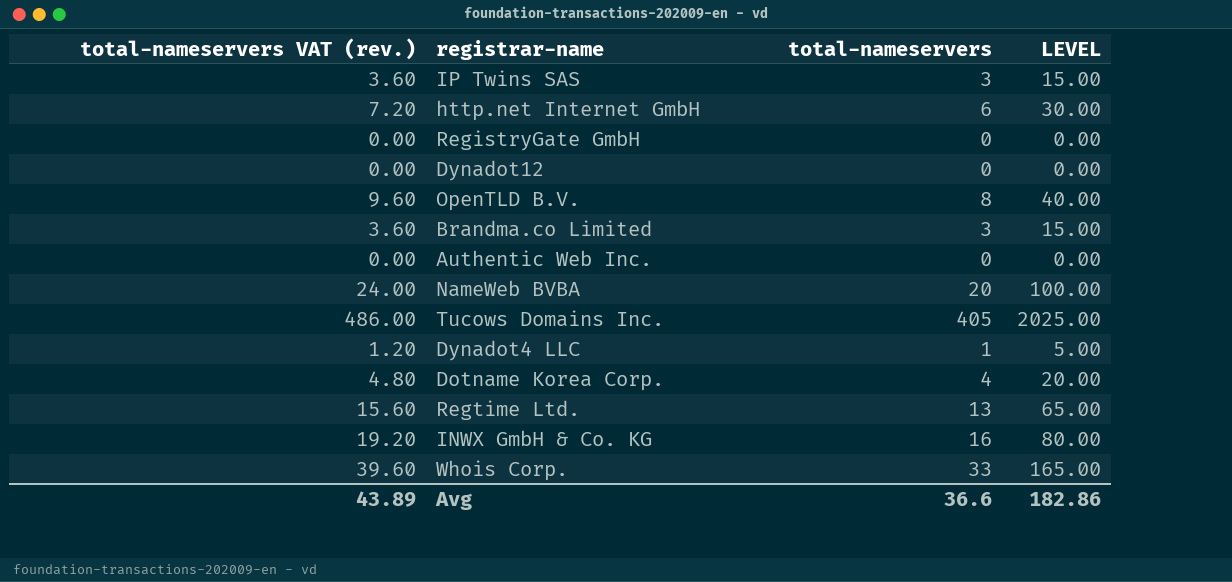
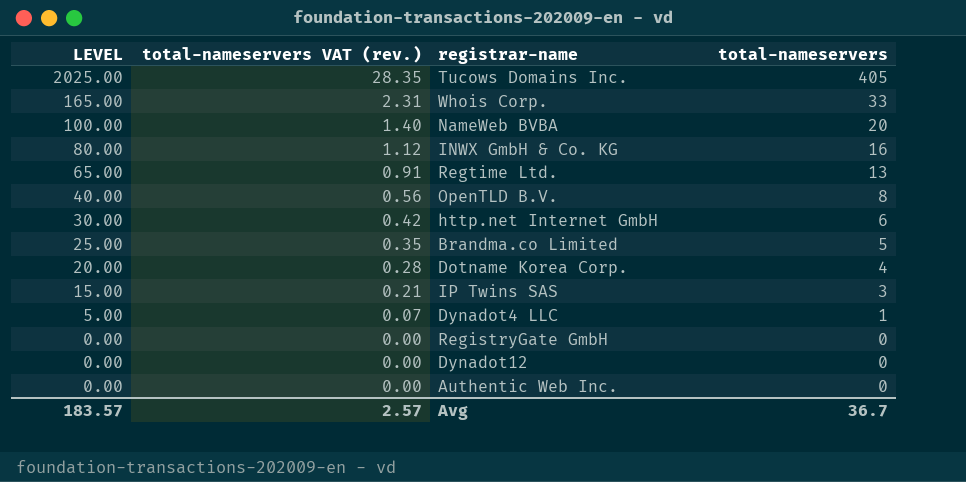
row order: none -> LEVEL descending
column LEVEL | position: 4 -> 1
column total-nameservers VAT (rev.) | formula: [total-nameservers] * 1.2 -> [total-nameservers] * 0.07
Brandma.co Limited | LEVEL: 15.00 -> 25.00
Brandma.co Limited | total-nameservers: 3 -> 5
Avg | LEVEL: 182.86 -> 183.57
Avg | total-nameservers VAT (rev.): 43.89 -> 2.57
Avg | total-nameservers: 36.6 -> 36.7

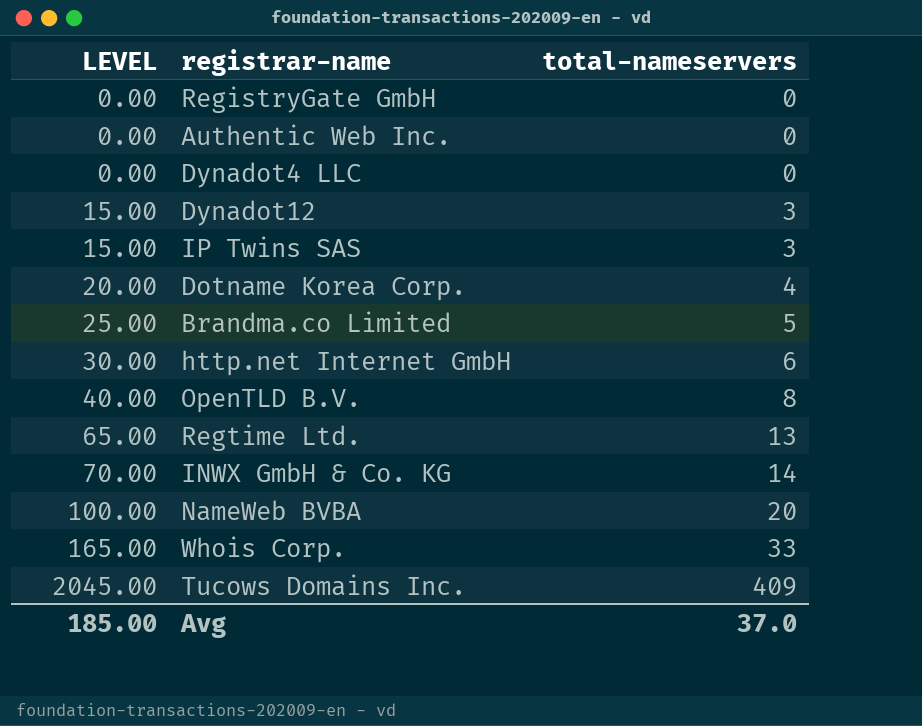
row order: LEVEL descending -> LEVEL ascending
column total-nameservers VAT (rev.) | formula: [total-nameservers] * 0.07 -> none
Dynadot4 LLC | LEVEL: 5.00 -> 0.00
Dynadot4 LLC | total-nameservers: 1 -> 0
Dynadot12 | LEVEL: 0.00 -> 15.00
Dynadot12 | total-nameservers: 0 -> 3
INWX GmbH & Co. KG | LEVEL: 80.00 -> 70.00
INWX GmbH & Co. KG | total-nameservers: 16 -> 14
Tucows Domains Inc. | LEVEL: 2025.00 -> 2045.00
Tucows Domains Inc. | total-nameservers: 405 -> 409
Avg | LEVEL: 183.57 -> 185.00
Avg | total-nameservers: 36.7 -> 37.0

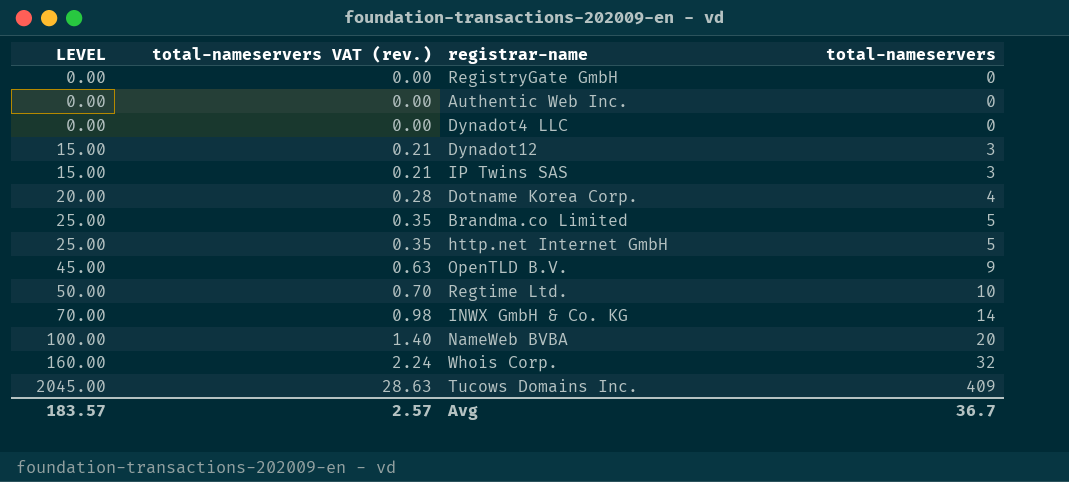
column total-nameservers VAT (rev.) | formula: none -> [total-nameservers] * 0.07
http.net Internet GmbH | LEVEL: 30.00 -> 25.00
http.net Internet GmbH | total-nameservers: 6 -> 5
OpenTLD B.V. | LEVEL: 40.00 -> 45.00
OpenTLD B.V. | total-nameservers: 8 -> 9
Regtime Ltd. | LEVEL: 65.00 -> 50.00
Regtime Ltd. | total-nameservers: 13 -> 10
Whois Corp. | LEVEL: 165.00 -> 160.00
Whois Corp. | total-nameservers: 33 -> 32
Avg | LEVEL: 185.00 -> 183.57
Avg | total-nameservers: 37.0 -> 36.7

